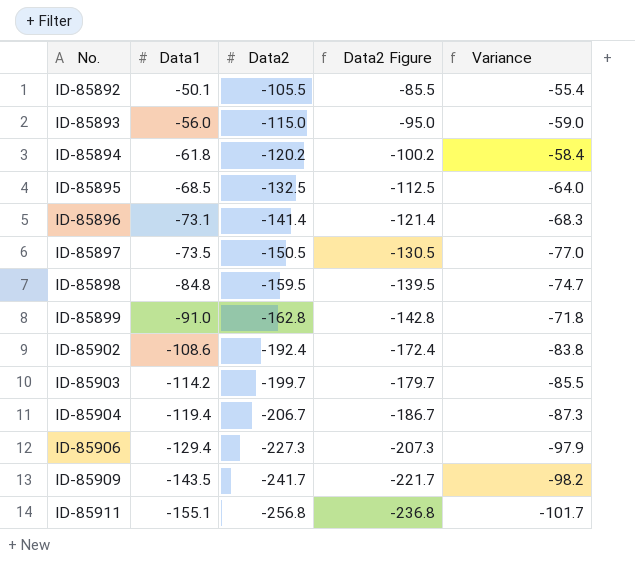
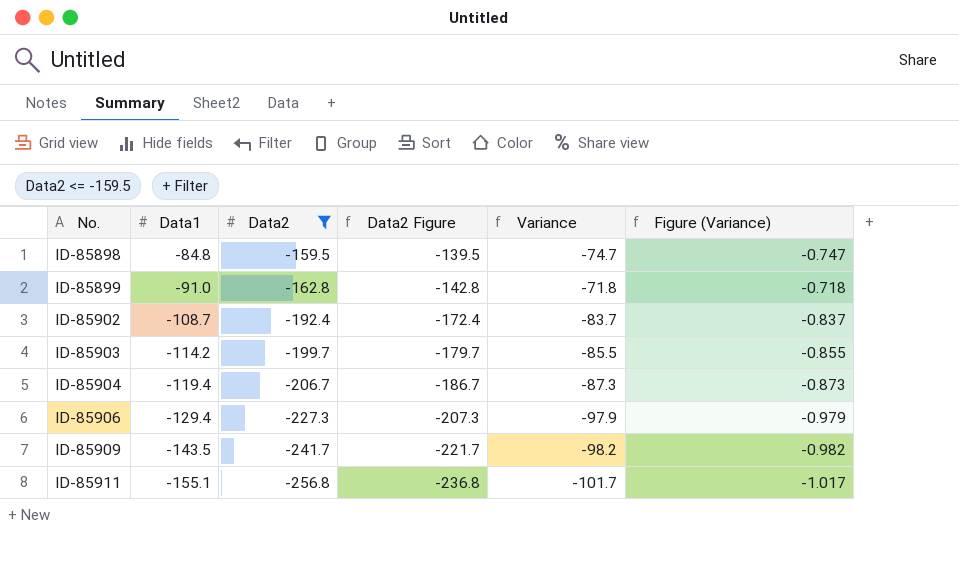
filter: none -> Data2 <= -159.5
column Figure (Variance) | formula: none -> [Variance] * 0.01
ID-85902 | Data1: -108.6 -> -108.7
ID-85902 | Variance: -83.8 -> -83.7

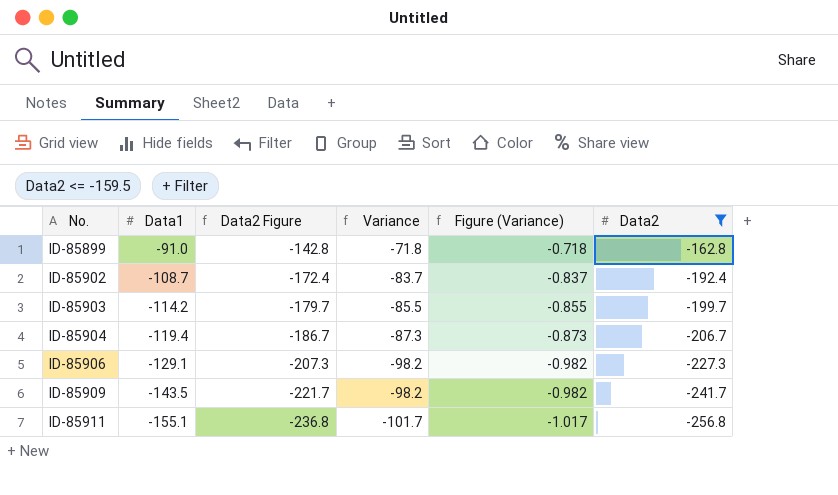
column Data2 | position: 3 -> 6
row ID-85898: -84.8 | -159.5 | -139.5 | -74.7 | -0.747 -> none
ID-85906 | Data1: -129.4 -> -129.1
ID-85906 | Variance: -97.9 -> -98.2
ID-85906 | Figure (Variance): -0.979 -> -0.982

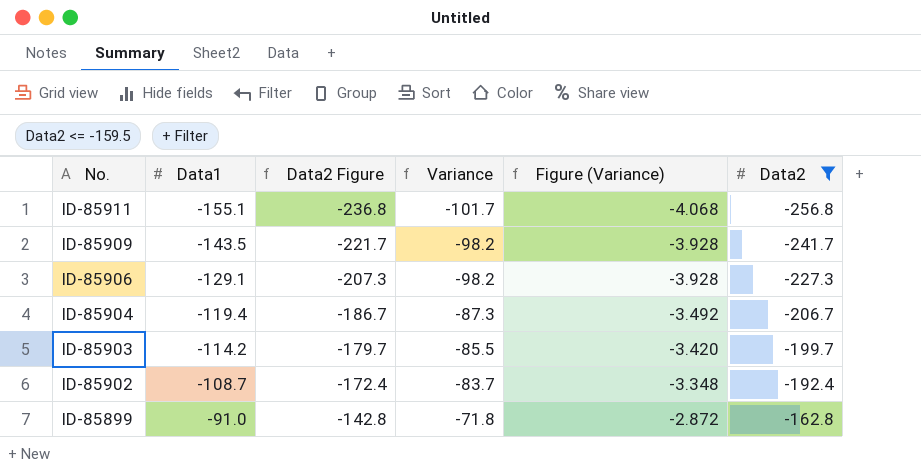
row order: No. ascending -> No. descending
column Figure (Variance) | formula: [Variance] * 0.01 -> [Variance] * 0.04

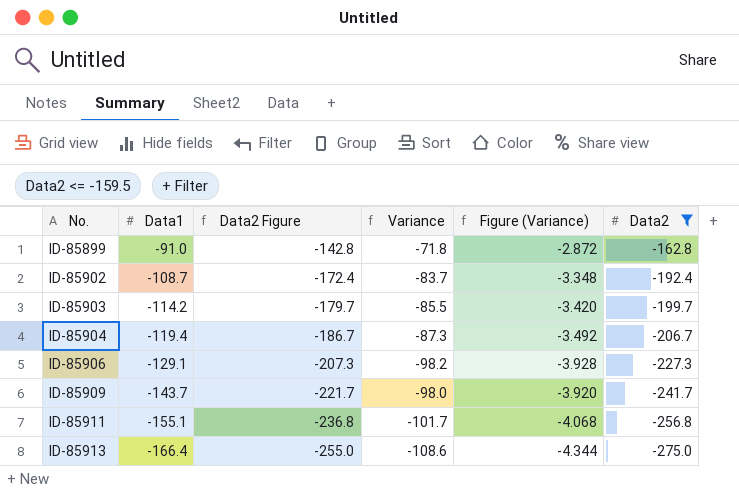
row order: No. descending -> No. ascending
ID-85909 | Data1: -143.5 -> -143.7
ID-85909 | Variance: -98.2 -> -98.0
ID-85909 | Figure (Variance): -3.928 -> -3.920
row ID-85913: none -> -166.4 | -255.0 | -108.6 | -4.344 | -275.0

